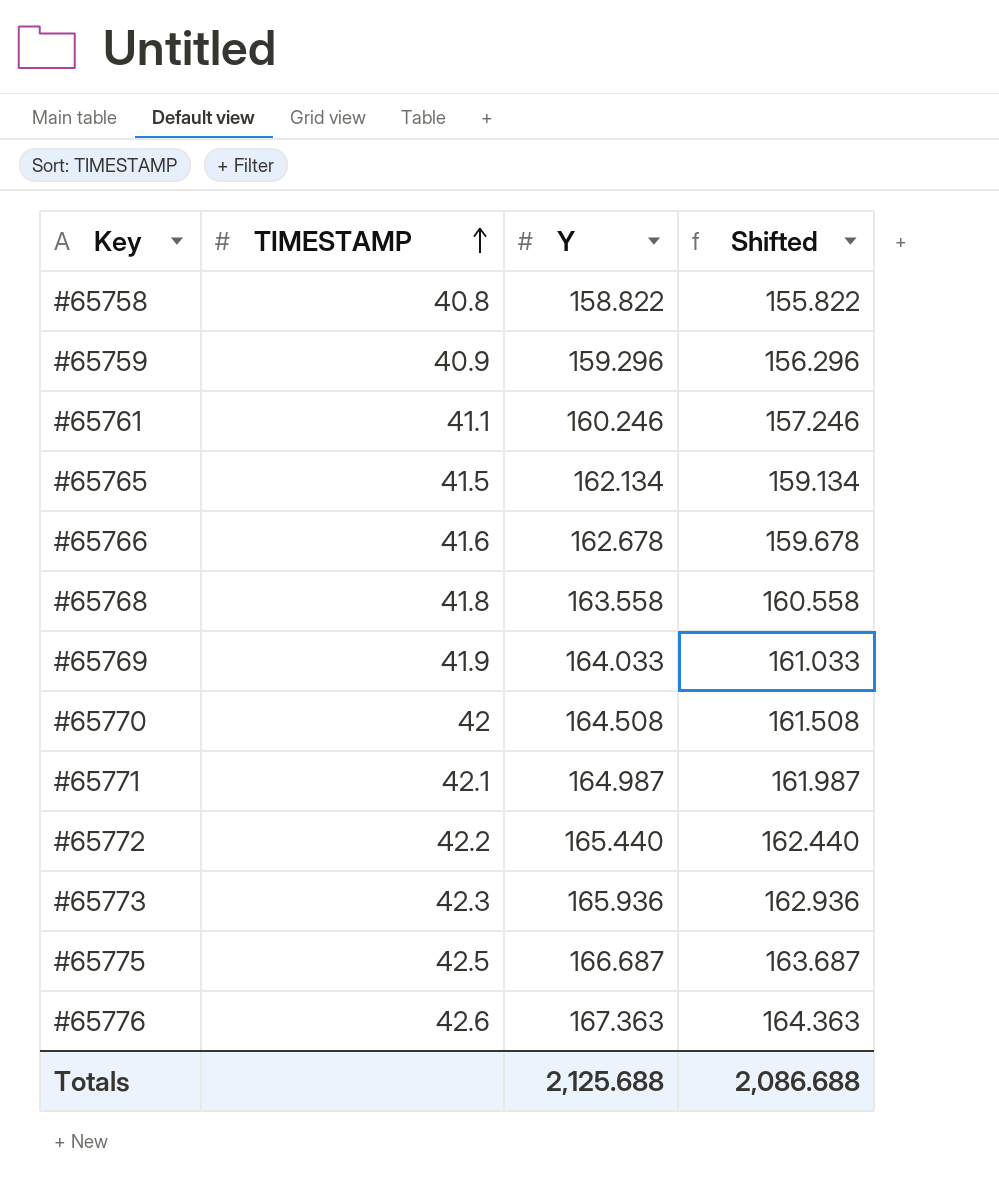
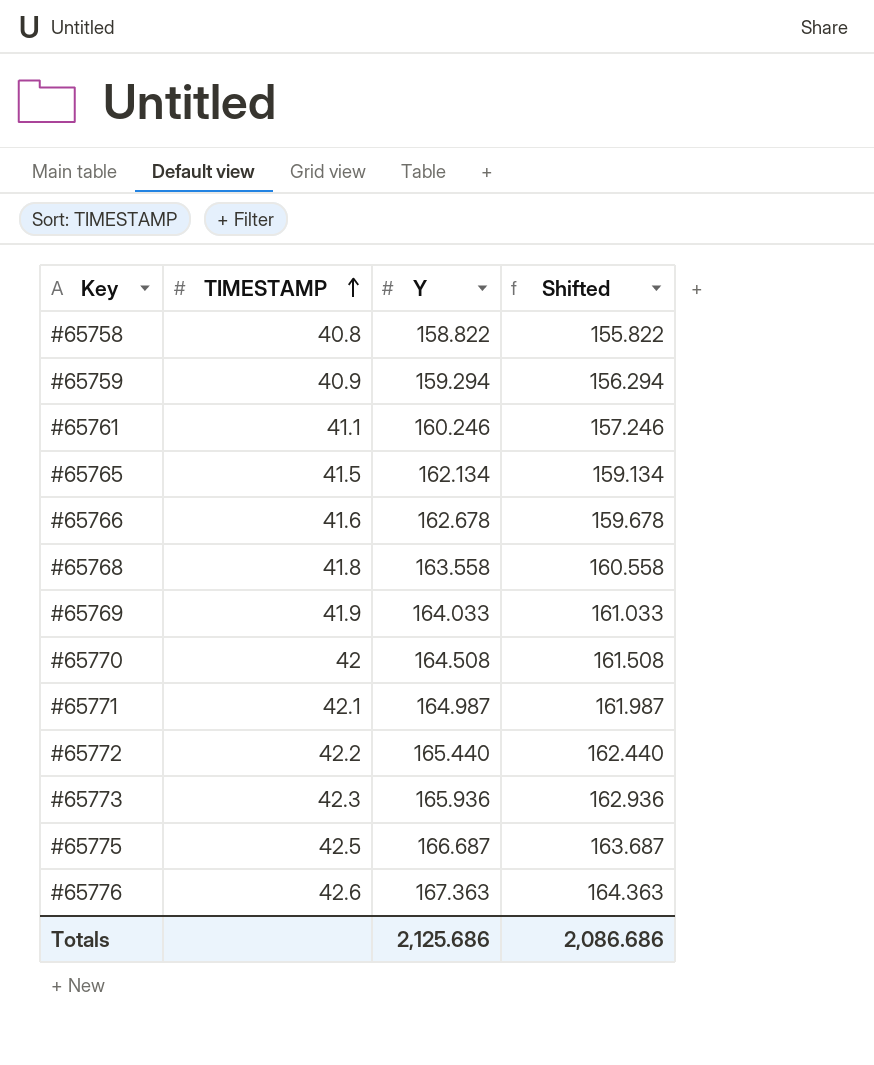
#65759 | Y: 159.296 -> 159.294
#65759 | Shifted: 156.296 -> 156.294
Totals | Y: 2,125.688 -> 2,125.686
Totals | Shifted: 2,086.688 -> 2,086.686

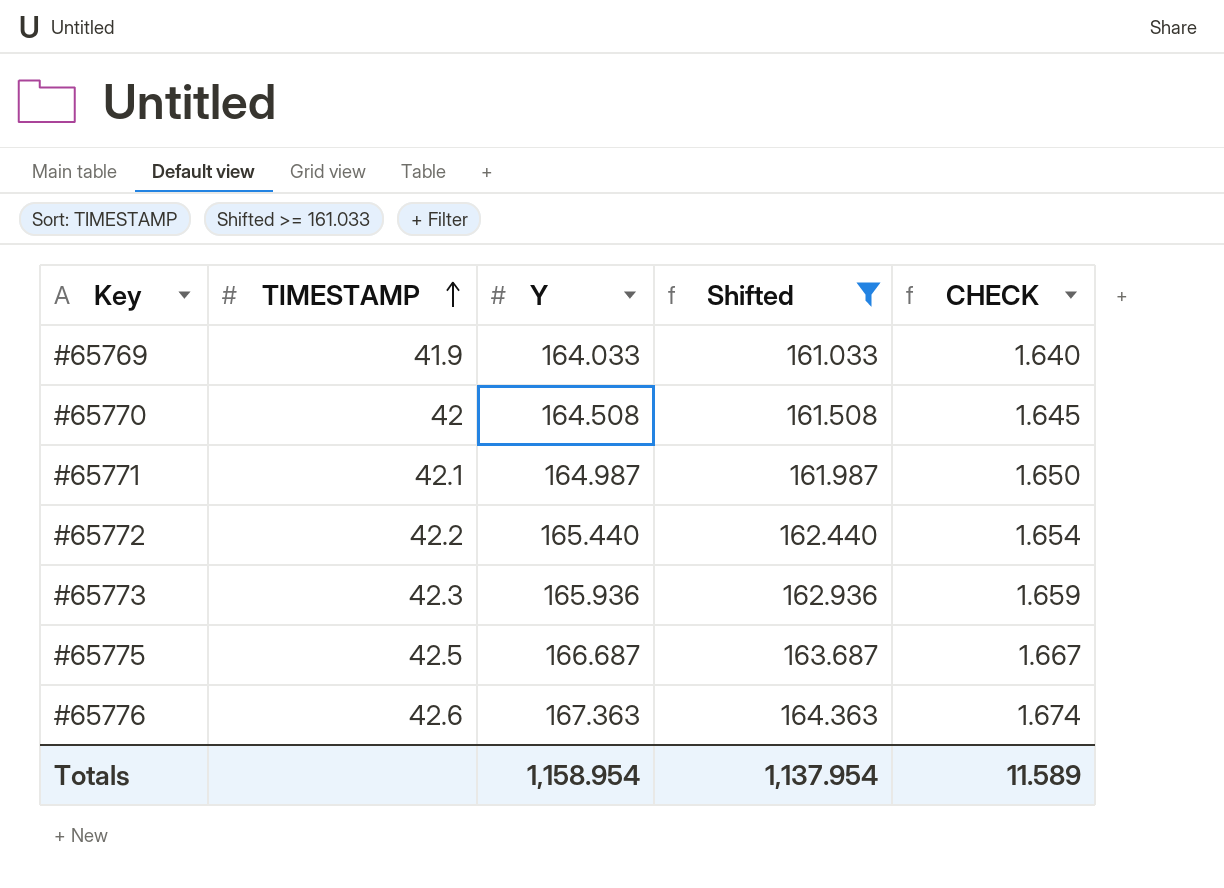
filter: none -> Shifted >= 161.033
column CHECK | formula: none -> [Y] * 0.01
Totals | Y: 2,125.686 -> 1,158.954
Totals | Shifted: 2,086.686 -> 1,137.954

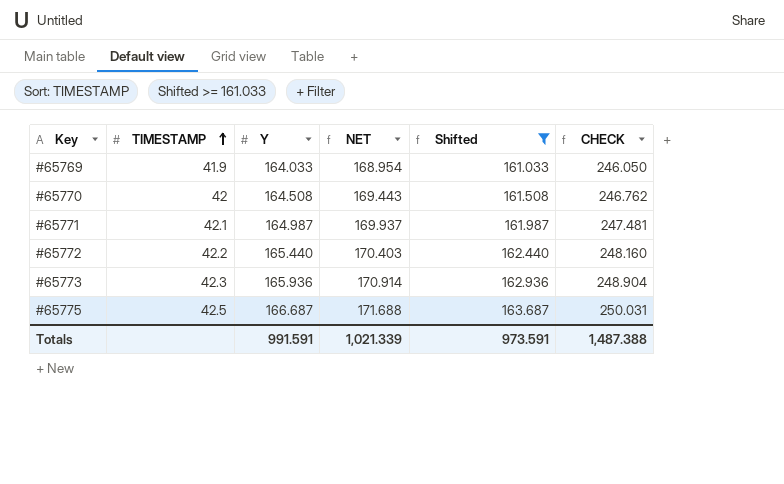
column NET | formula: none -> [Y] * 1.03
column CHECK | formula: [Y] * 0.01 -> [Y] * 1.5
row #65776: 42.6 | 167.363 | 164.363 | 1.674 -> none
Totals | Y: 1,158.954 -> 991.591
Totals | Shifted: 1,137.954 -> 973.591
Totals | CHECK: 11.589 -> 1,487.388

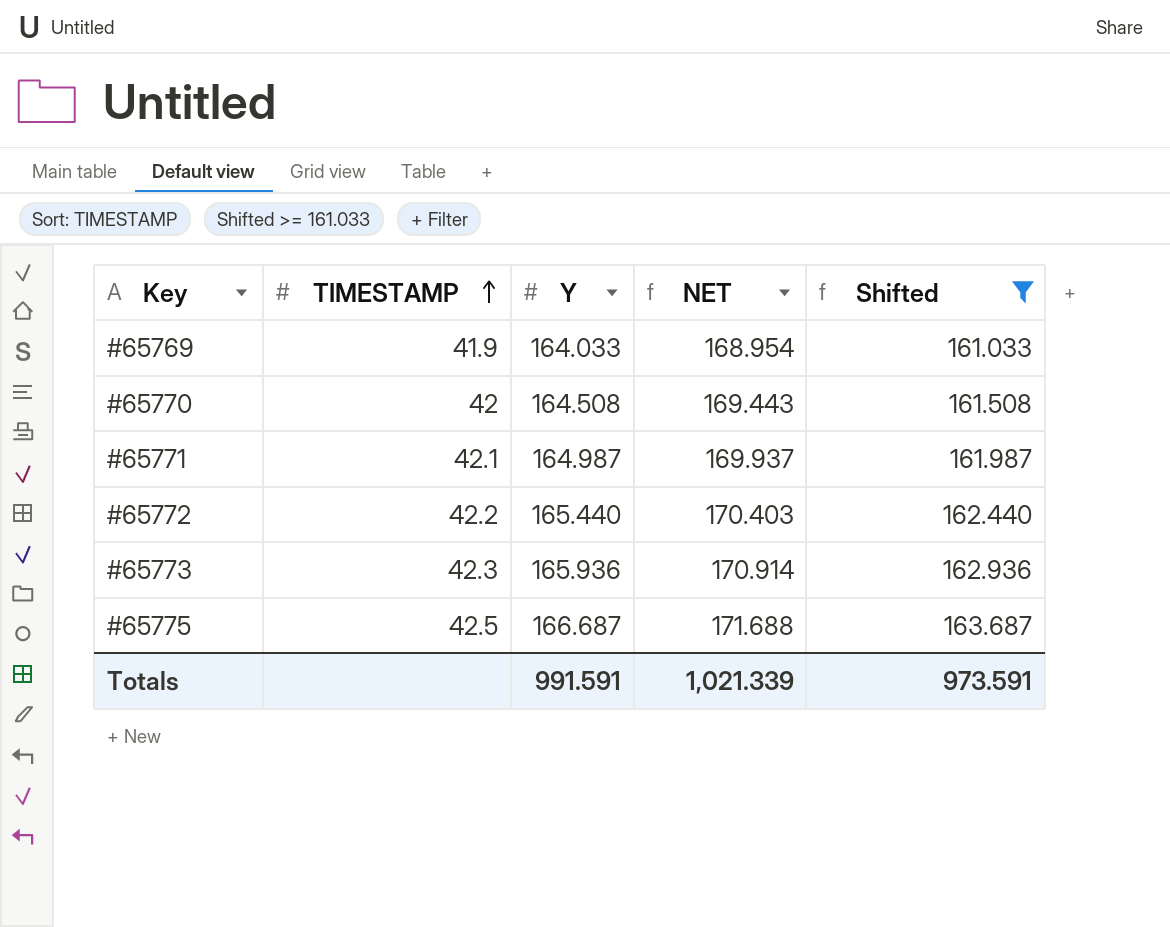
column CHECK | formula: [Y] * 1.5 -> none

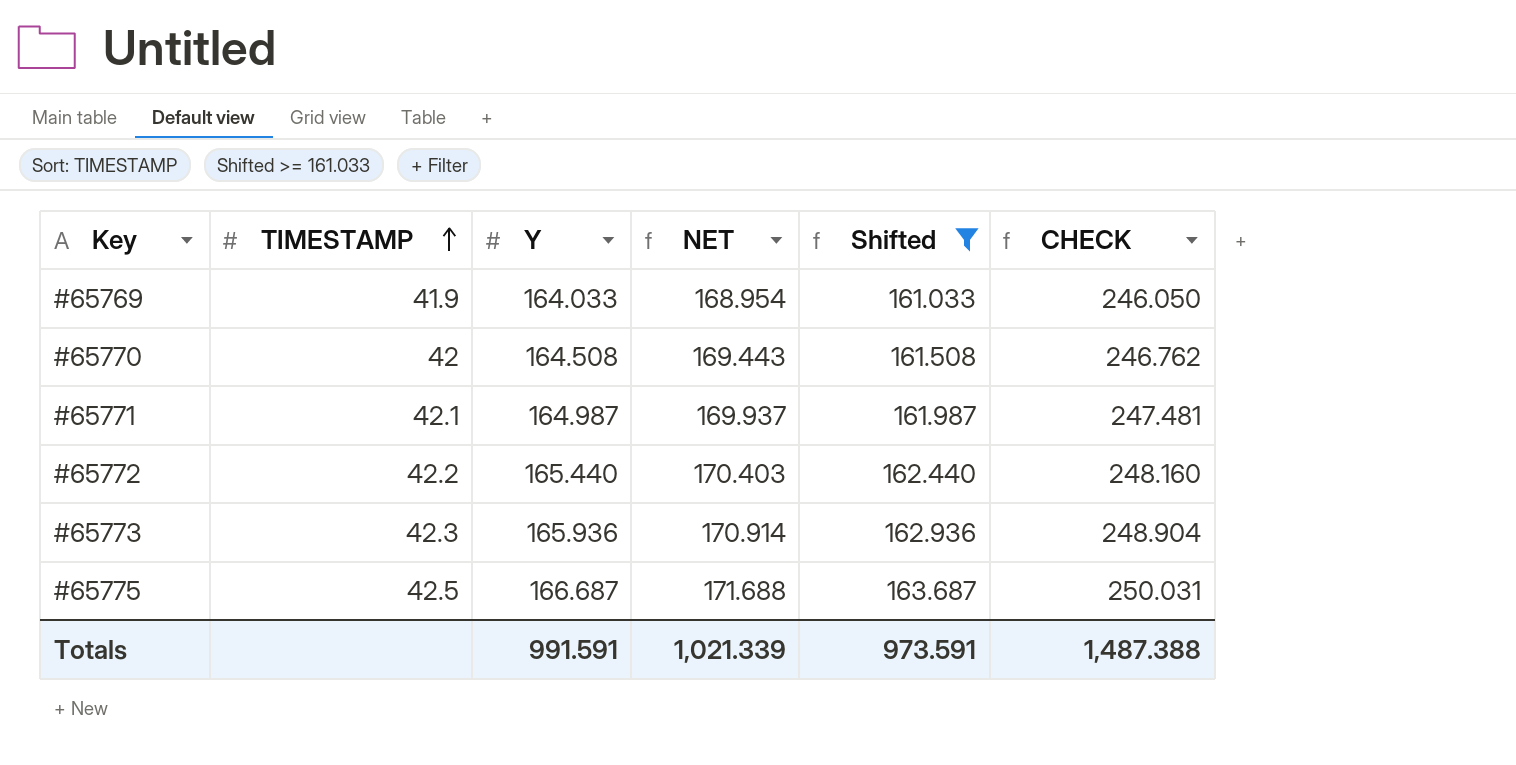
column CHECK | formula: none -> [Y] * 1.5

